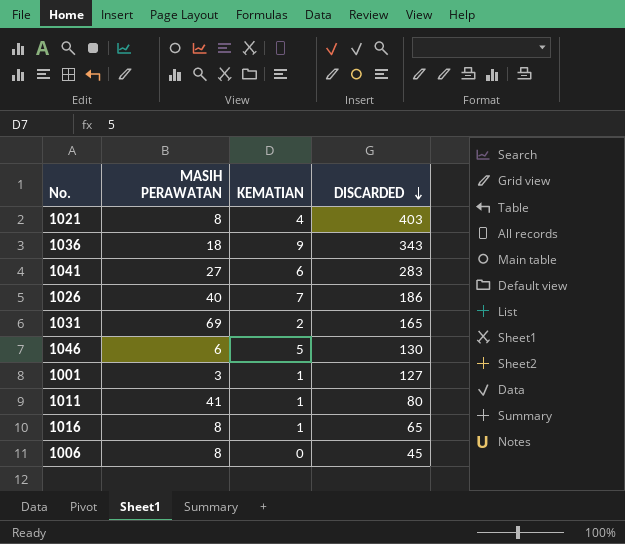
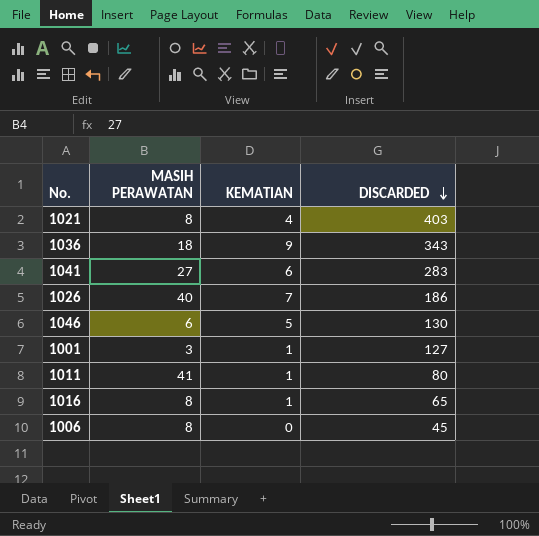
row 1031: 69 | 2 | 165 -> none

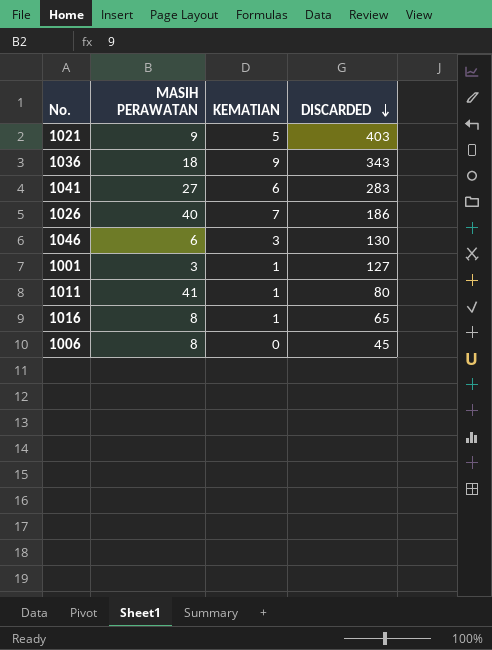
1021 | MASIH PERAWATAN: 8 -> 9
1021 | KEMATIAN: 4 -> 5
1046 | KEMATIAN: 5 -> 3

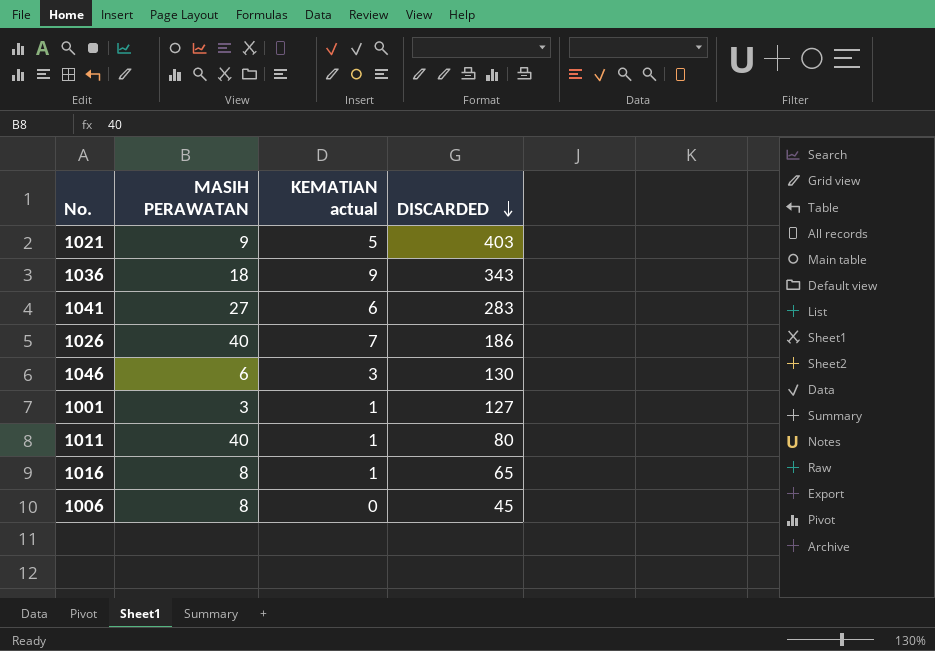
column name: KEMATIAN -> KEMATIAN actual
1011 | MASIH PERAWATAN: 41 -> 40

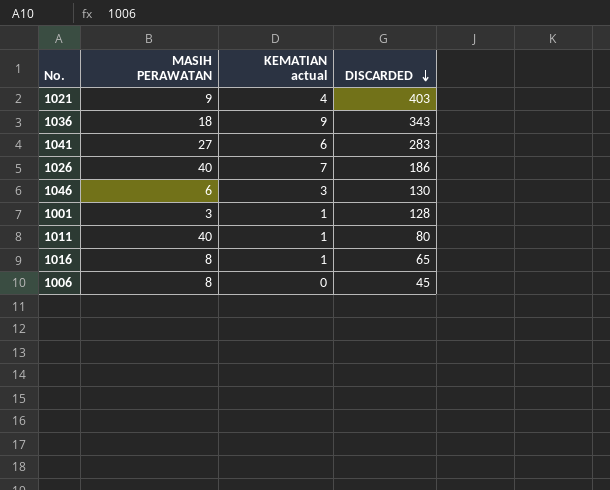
1021 | KEMATIAN actual: 5 -> 4
1001 | DISCARDED: 127 -> 128

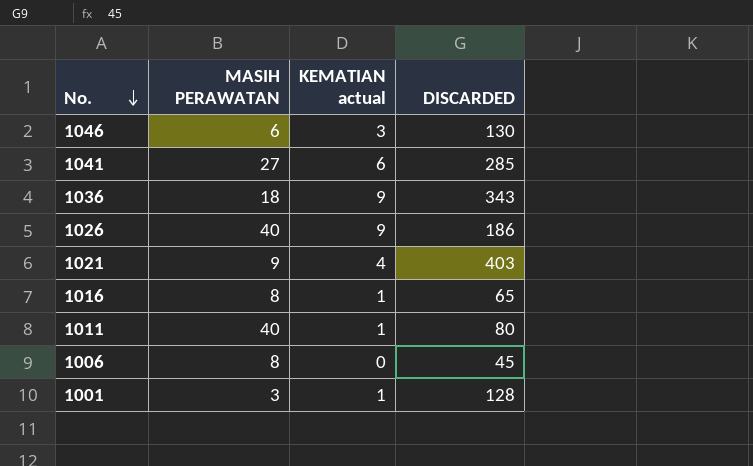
row order: DISCARDED descending -> No. descending
1041 | DISCARDED: 283 -> 285
1026 | KEMATIAN actual: 7 -> 9

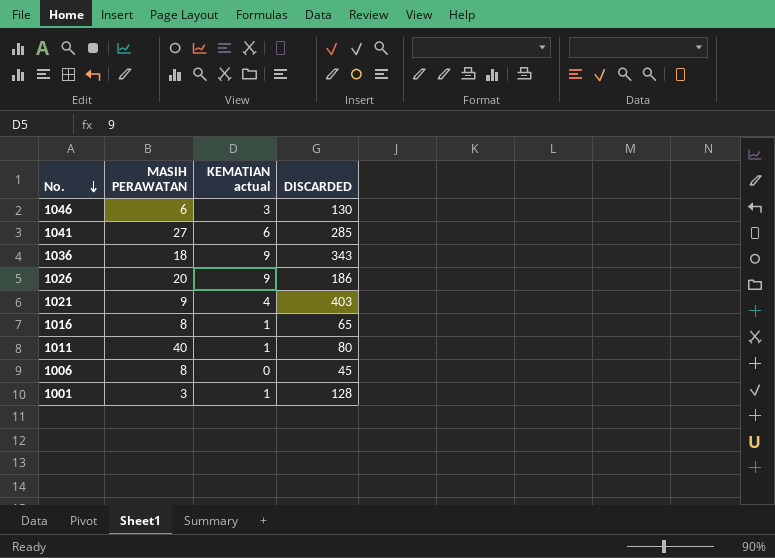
1026 | MASIH PERAWATAN: 40 -> 20

